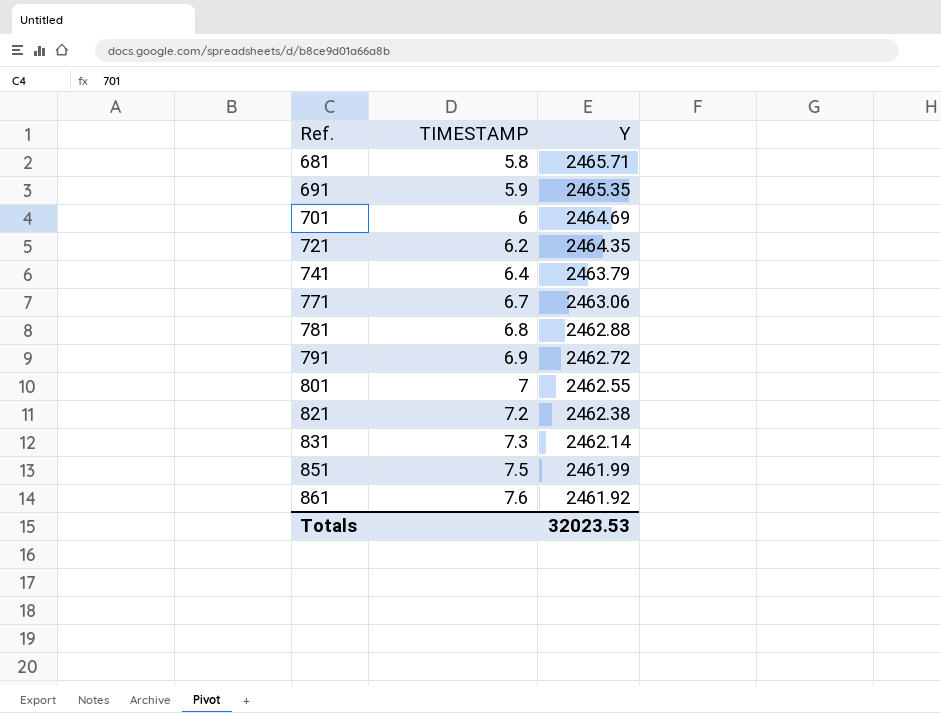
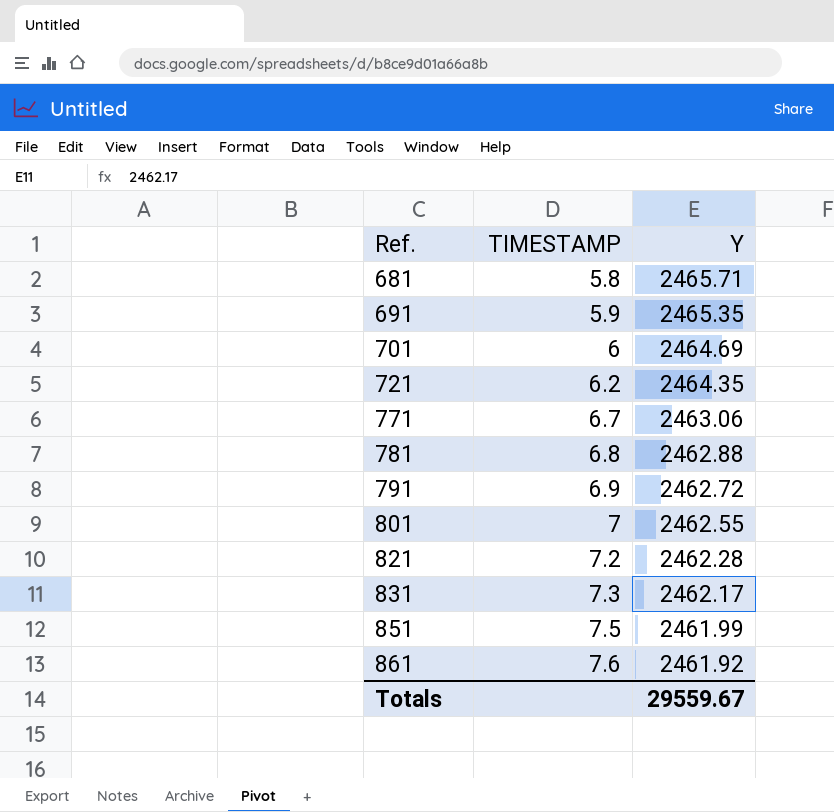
row 741: 6.4 | 2463.79 -> none
821 | Y: 2462.38 -> 2462.28
831 | Y: 2462.14 -> 2462.17
Totals | Y: 32023.53 -> 29559.67

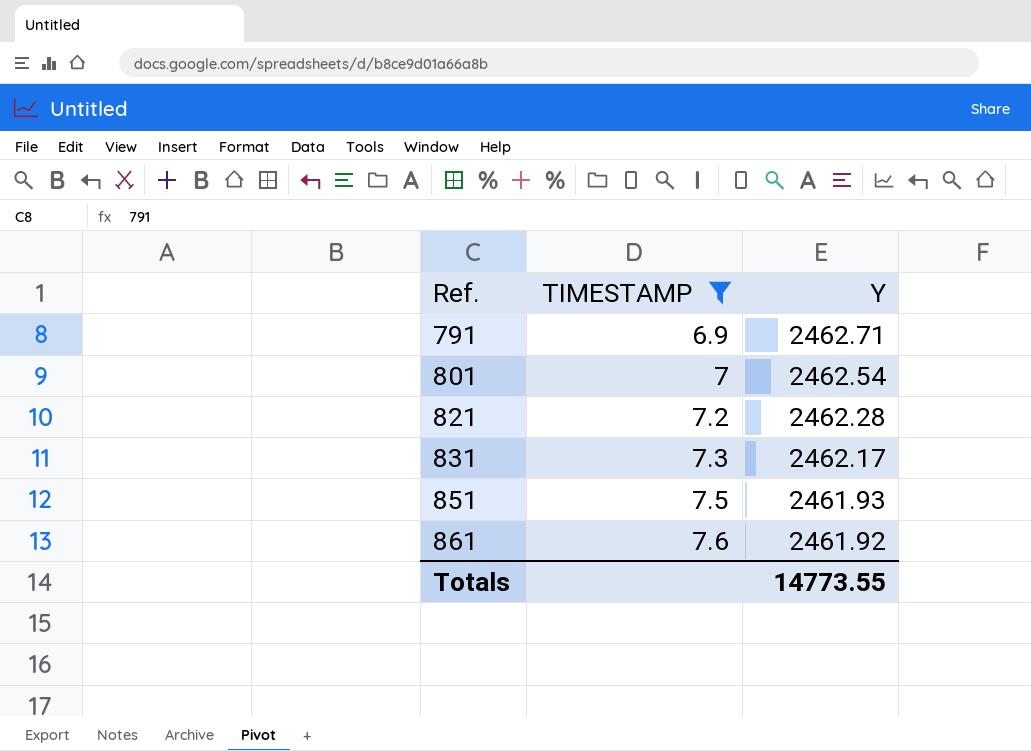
filter: none -> TIMESTAMP >= 6.9
791 | Y: 2462.72 -> 2462.71
801 | Y: 2462.55 -> 2462.54
851 | Y: 2461.99 -> 2461.93
Totals | Y: 29559.67 -> 14773.55

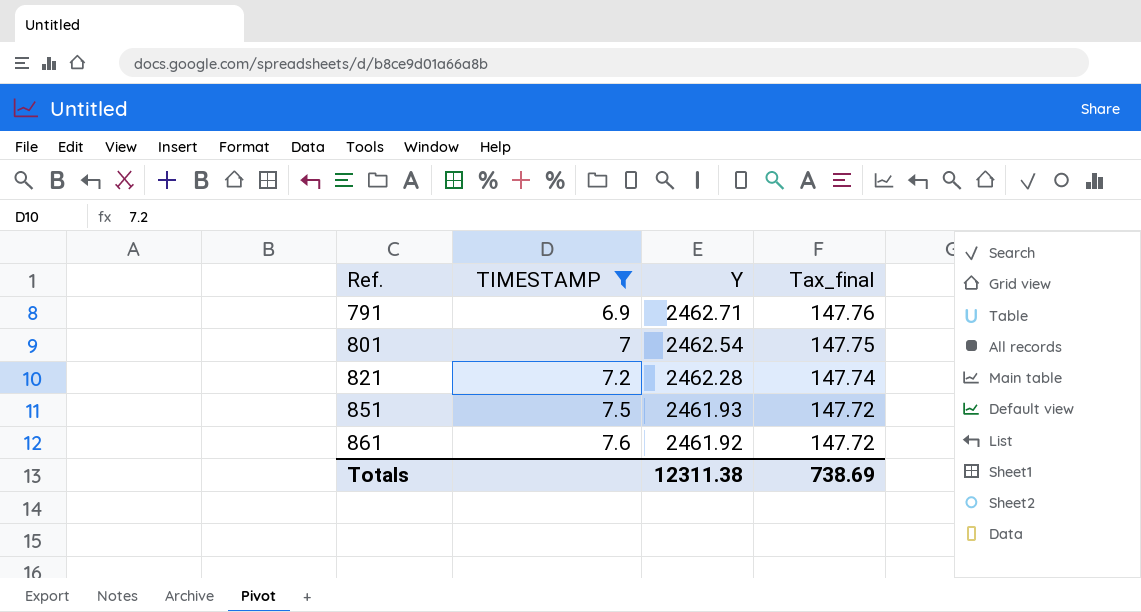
column Tax_final | formula: none -> [Y] * 0.06
row 831: 7.3 | 2462.17 -> none
Totals | Y: 14773.55 -> 12311.38

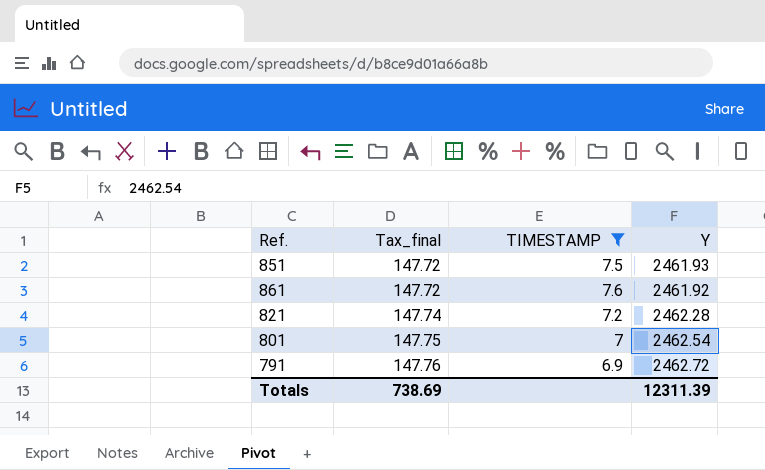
row order: Ref. ascending -> Tax_final ascending
column Tax_final | position: 4 -> 2
791 | Y: 2462.71 -> 2462.72
Totals | Y: 12311.38 -> 12311.39

